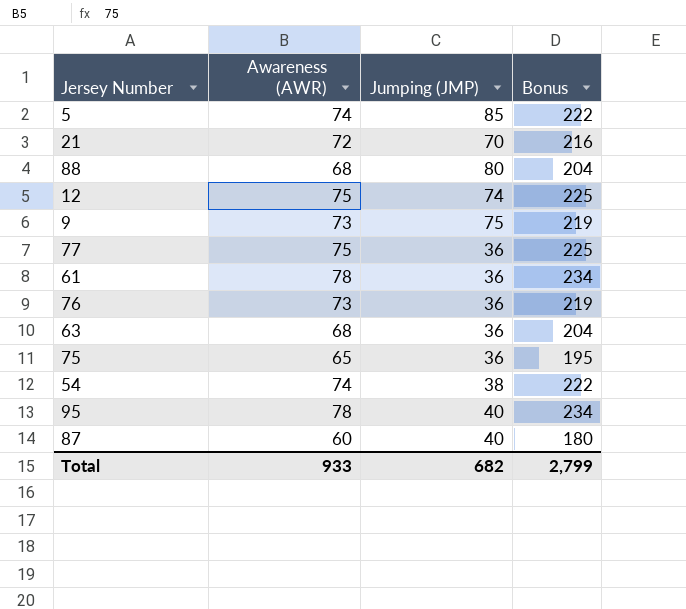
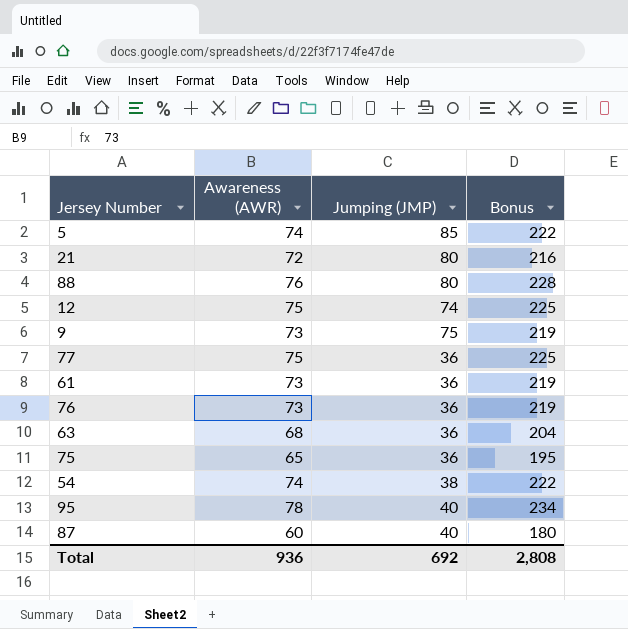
21 | Jumping (JMP): 70 -> 80
88 | Awareness (AWR): 68 -> 76
88 | Bonus: 204 -> 228
61 | Awareness (AWR): 78 -> 73
61 | Bonus: 234 -> 219
Total | Awareness (AWR): 933 -> 936
Total | Jumping (JMP): 682 -> 692
Total | Bonus: 2,799 -> 2,808

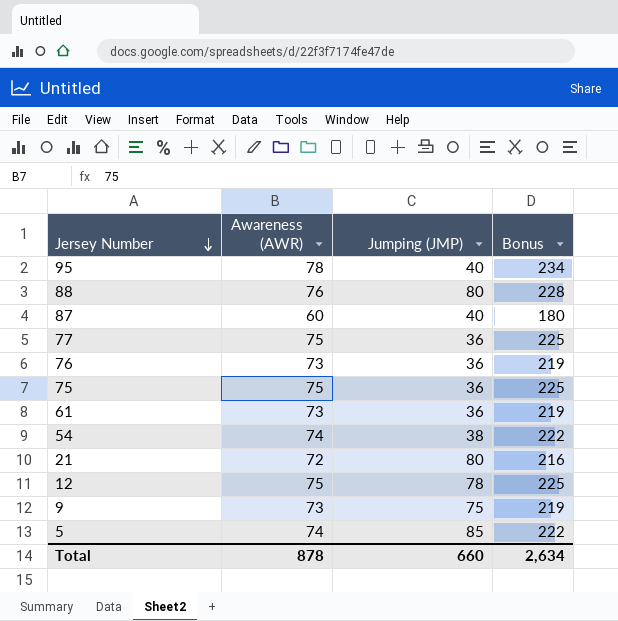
row order: none -> Jersey Number descending
row 63: 68 | 36 | 204 -> none
75 | Awareness (AWR): 65 -> 75
75 | Bonus: 195 -> 225
12 | Jumping (JMP): 74 -> 78
Total | Awareness (AWR): 936 -> 878
Total | Jumping (JMP): 692 -> 660
Total | Bonus: 2,808 -> 2,634

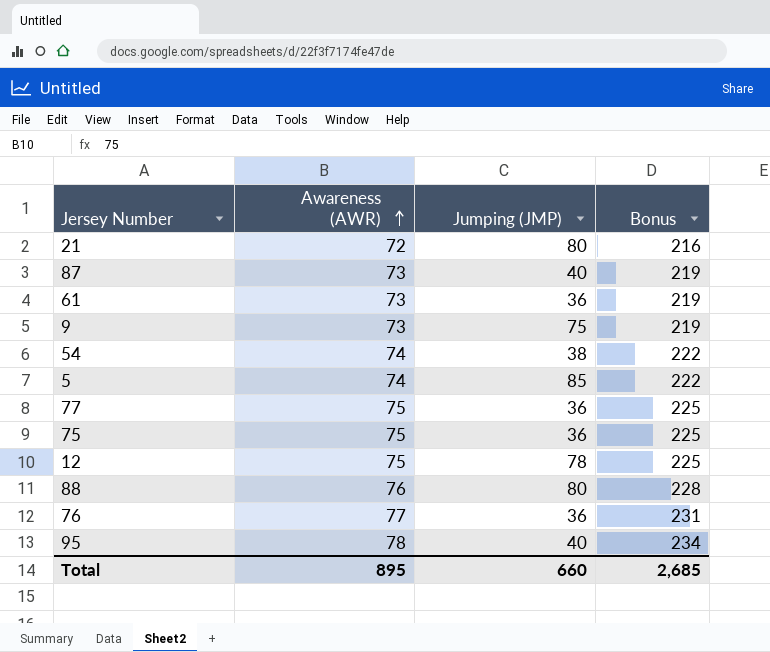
row order: Jersey Number descending -> Awareness (AWR) ascending
87 | Awareness (AWR): 60 -> 73
87 | Bonus: 180 -> 219
76 | Awareness (AWR): 73 -> 77
76 | Bonus: 219 -> 231
Total | Awareness (AWR): 878 -> 895
Total | Bonus: 2,634 -> 2,685

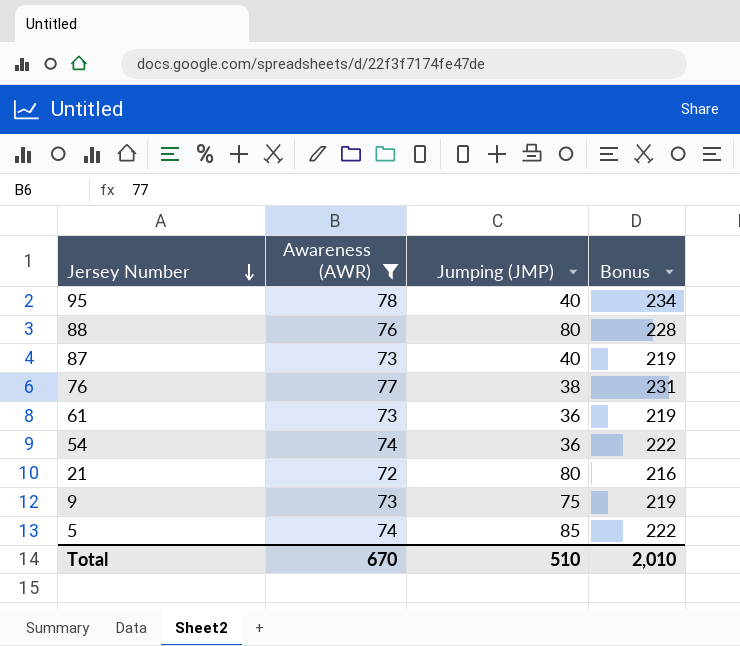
filter: none -> Awareness (AWR) != 75
row order: Awareness (AWR) ascending -> Jersey Number descending
76 | Jumping (JMP): 36 -> 38
54 | Jumping (JMP): 38 -> 36
Total | Awareness (AWR): 895 -> 670
Total | Jumping (JMP): 660 -> 510
Total | Bonus: 2,685 -> 2,010

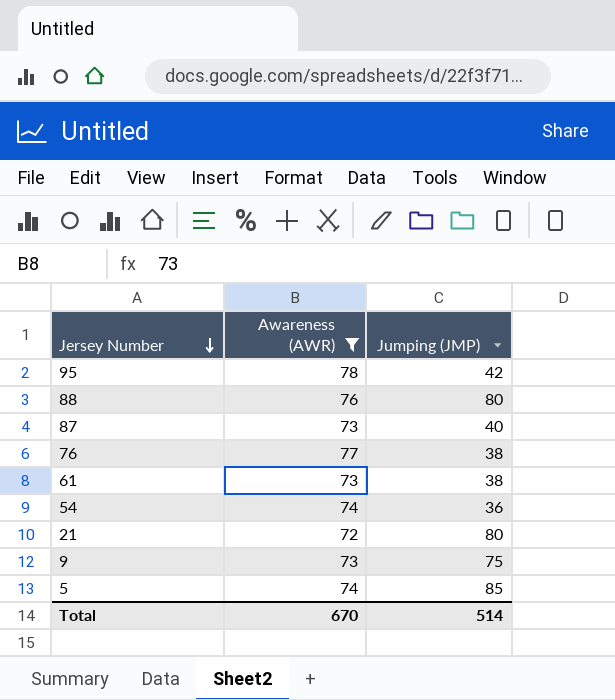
column Bonus | formula: [Awareness (AWR)] * 3 -> none
95 | Jumping (JMP): 40 -> 42
61 | Jumping (JMP): 36 -> 38
Total | Jumping (JMP): 510 -> 514

